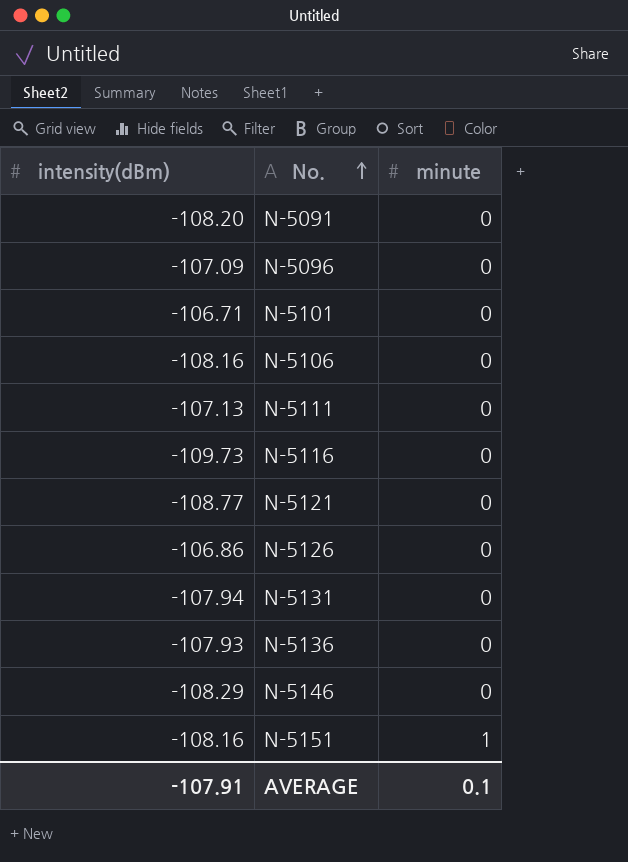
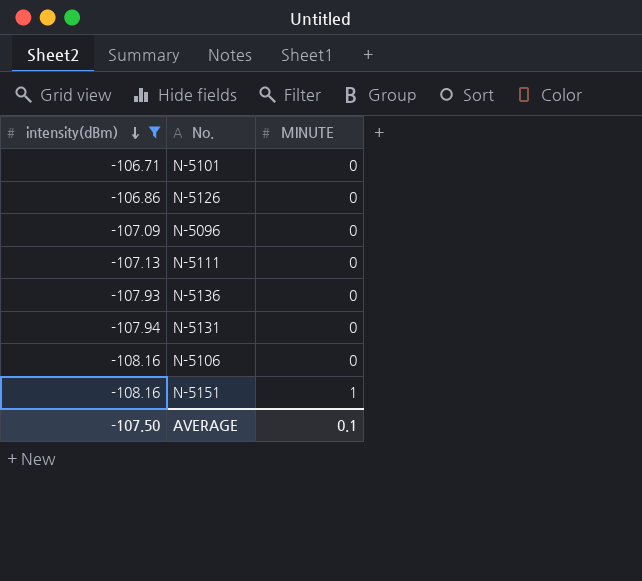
filter: none -> intensity(dBm) >= -108.16
row order: No. ascending -> intensity(dBm) descending
column name: minute -> MINUTE
AVERAGE | intensity(dBm): -107.91 -> -107.50

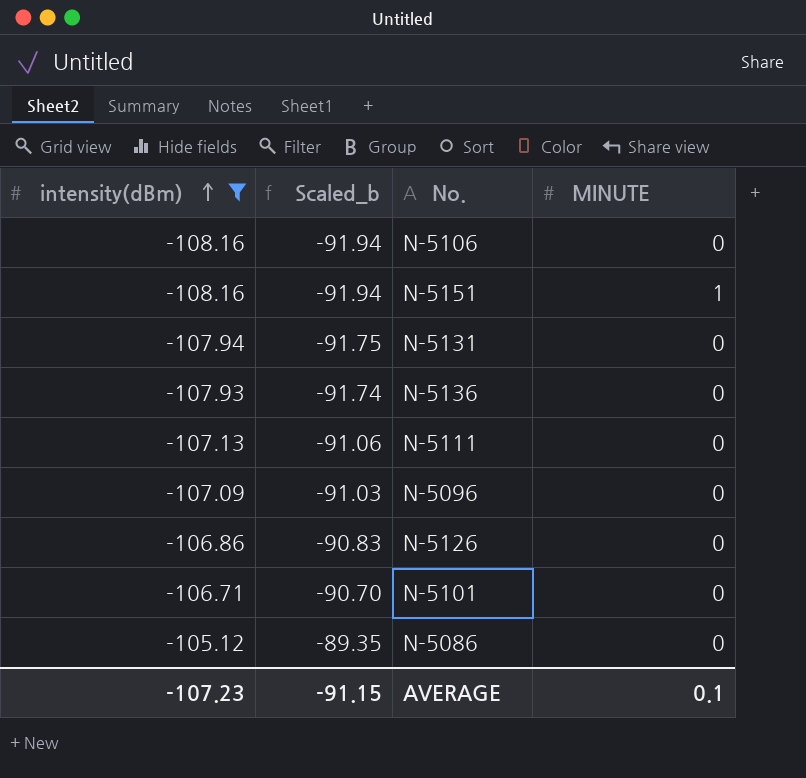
row order: intensity(dBm) descending -> intensity(dBm) ascending
column Scaled_b | formula: none -> [intensity(dBm)] * 0.85
row N-5086: none -> -105.12 | -89.35 | 0
AVERAGE | intensity(dBm): -107.50 -> -107.23

